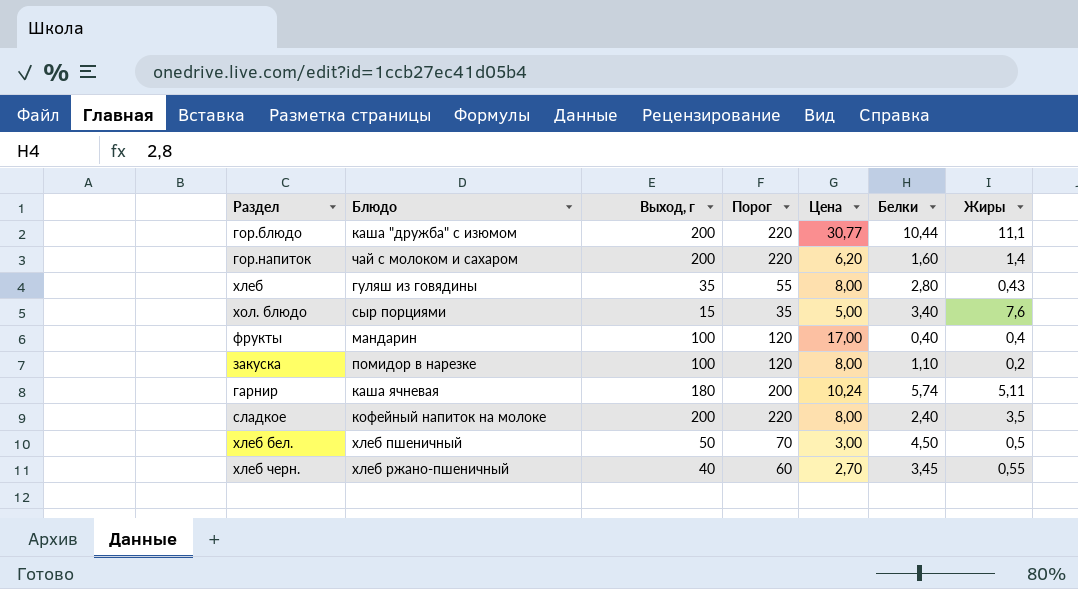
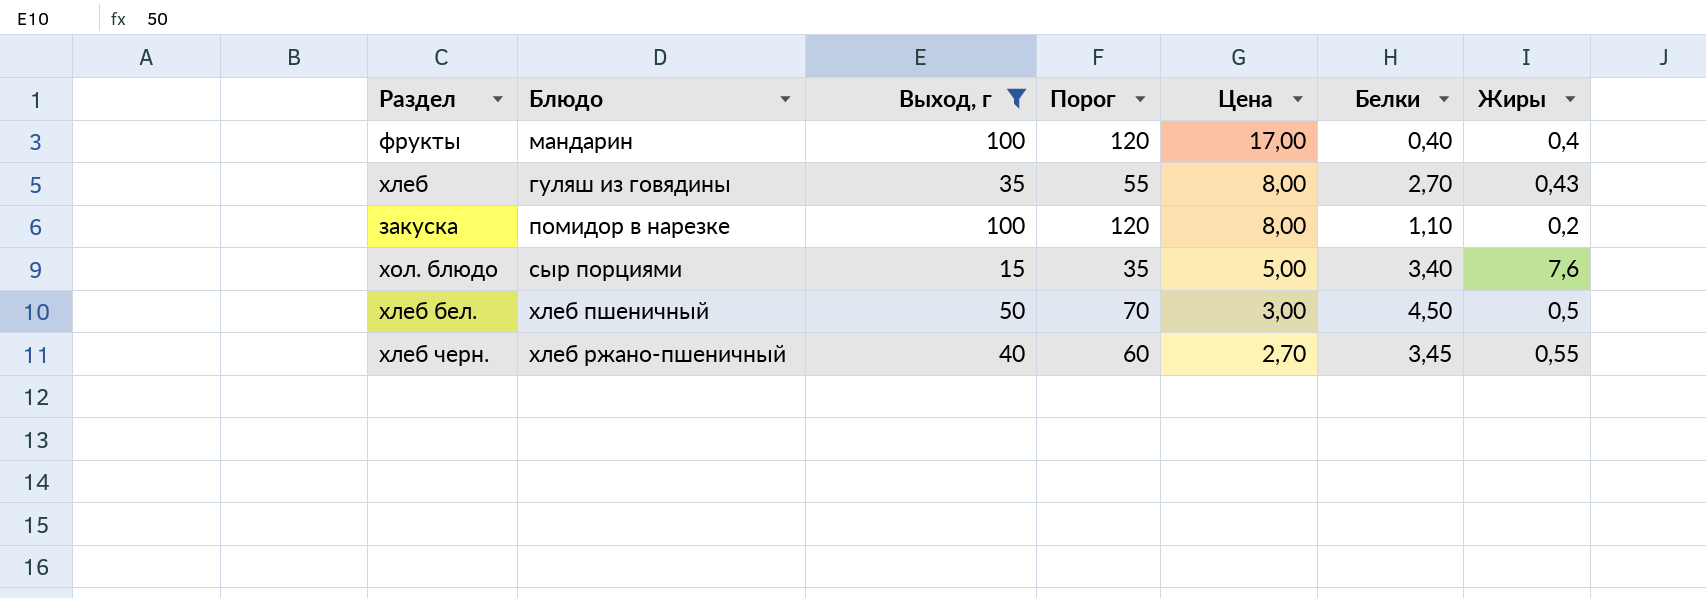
filter: none -> Выход, г <= 100
row order: none -> Цена descending
хлеб | Белки: 2,80 -> 2,70

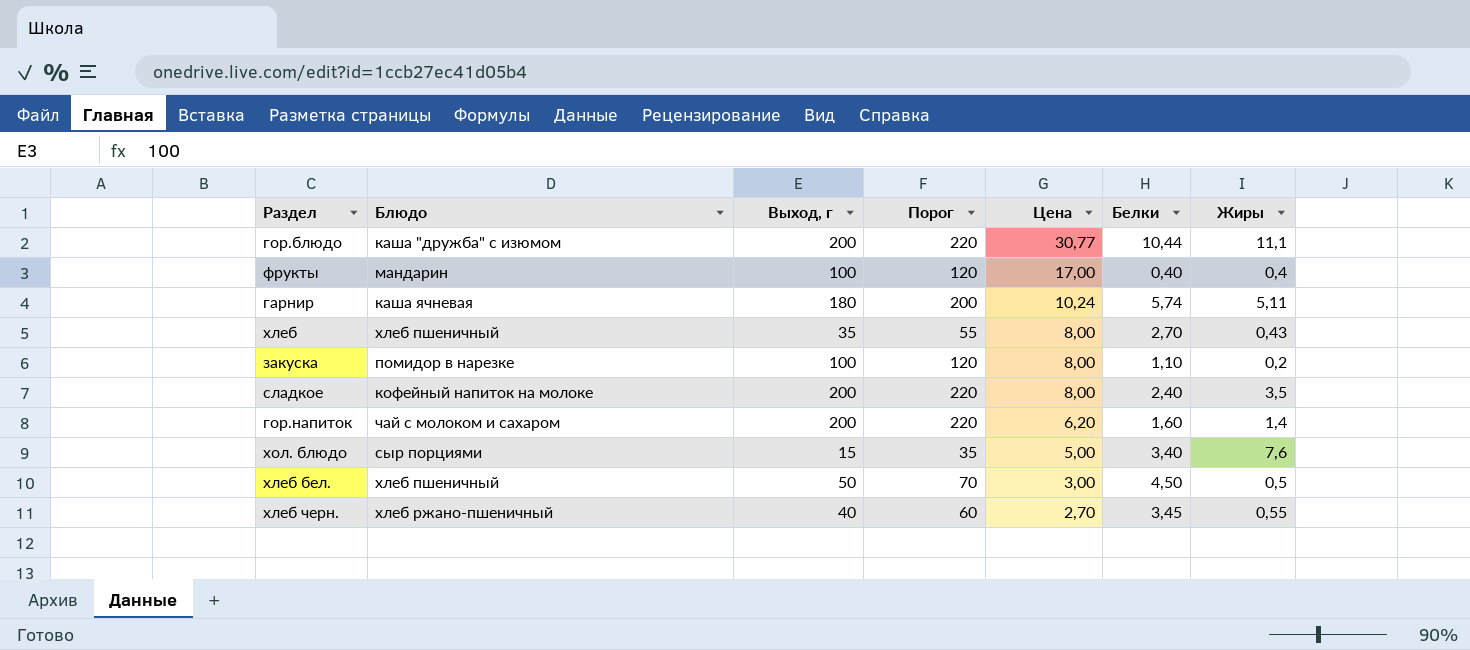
filter: Выход, г <= 100 -> none
хлеб | Блюдо: гуляш из говядины -> хлеб пшеничный

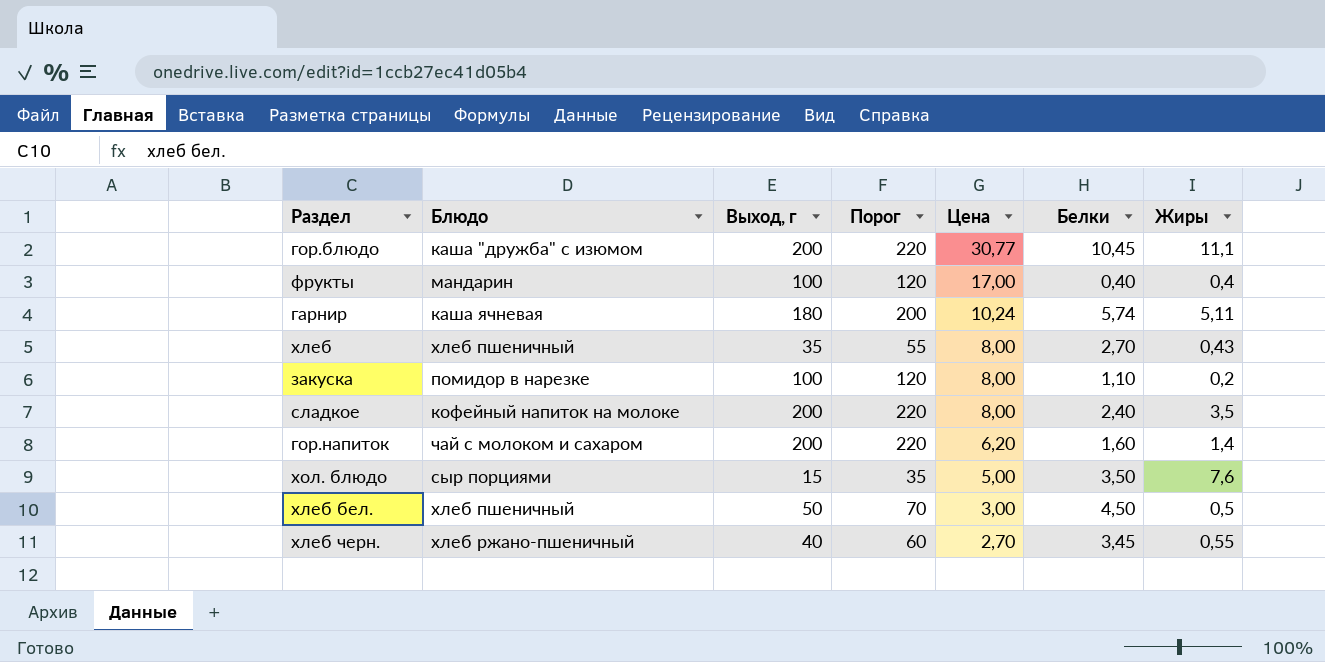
гор.блюдо | Белки: 10,44 -> 10,45
хол. блюдо | Белки: 3,40 -> 3,50

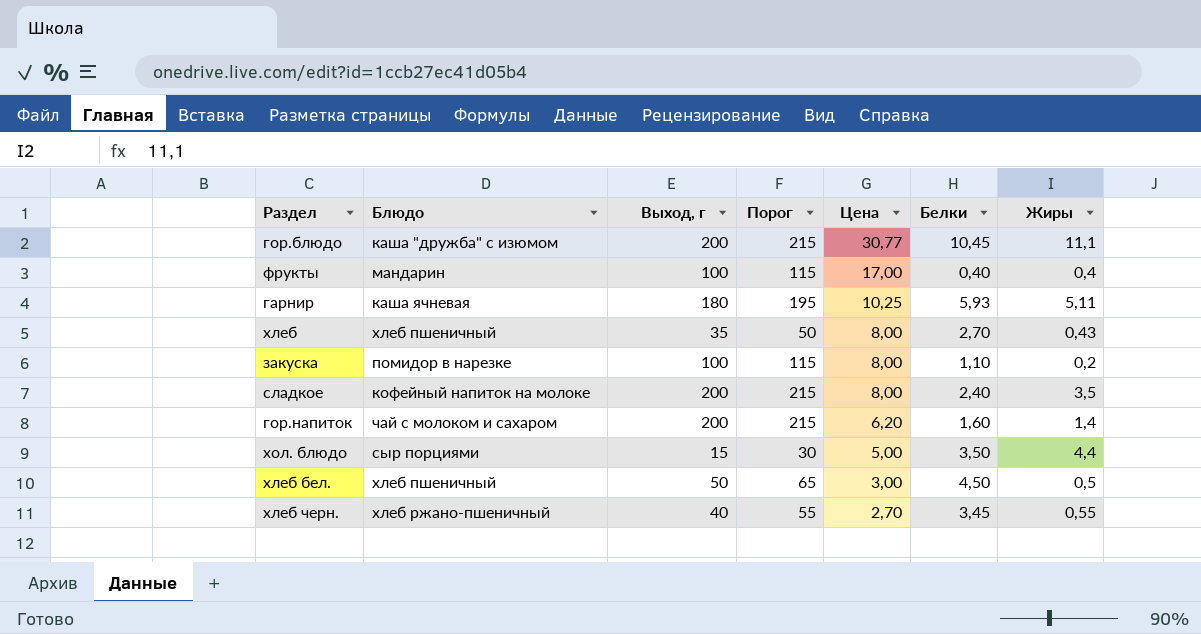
column Порог | formula: [Выход, г] + 20 -> [Выход, г] + 15
гарнир | Цена: 10,24 -> 10,25
гарнир | Белки: 5,74 -> 5,93
хол. блюдо | Жиры: 7,6 -> 4,4

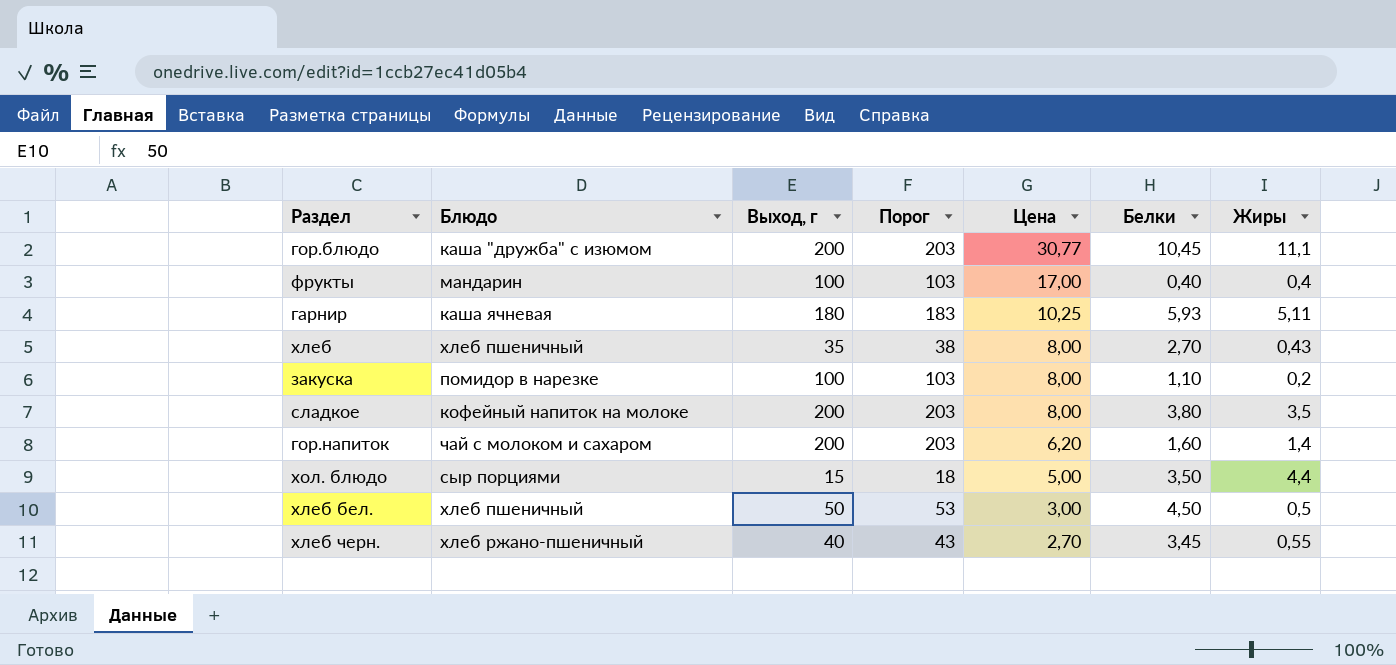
column Порог | formula: [Выход, г] + 15 -> [Выход, г] + 3
сладкое | Белки: 2,40 -> 3,80

